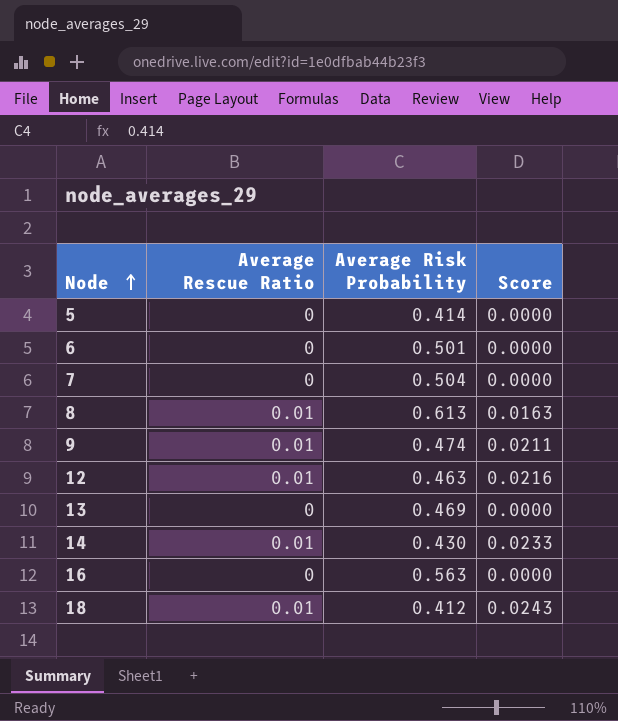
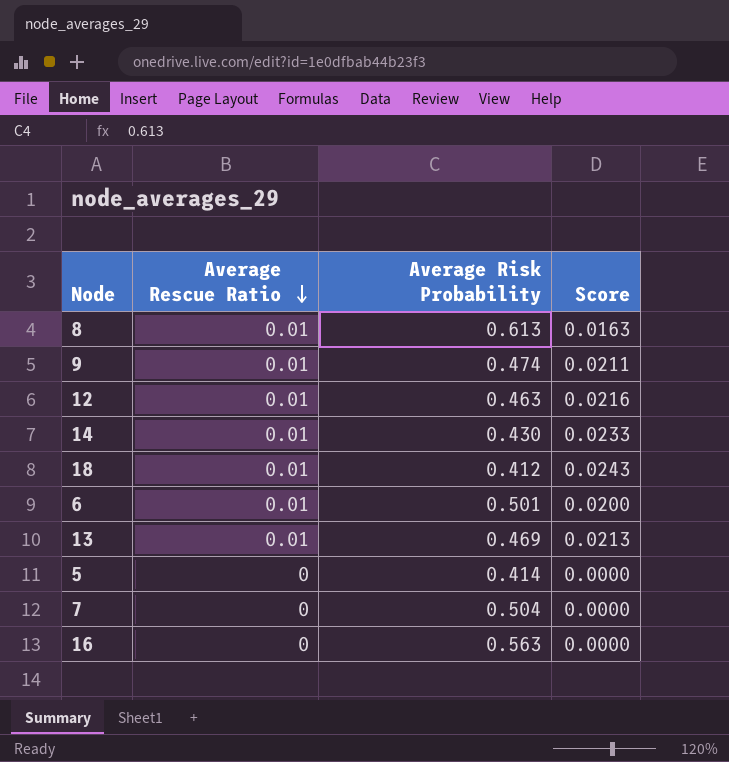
row order: Node ascending -> Average Rescue Ratio descending
6 | Average Rescue Ratio: 0 -> 0.01
6 | Score: 0.0000 -> 0.0200
13 | Average Rescue Ratio: 0 -> 0.01
13 | Score: 0.0000 -> 0.0213

